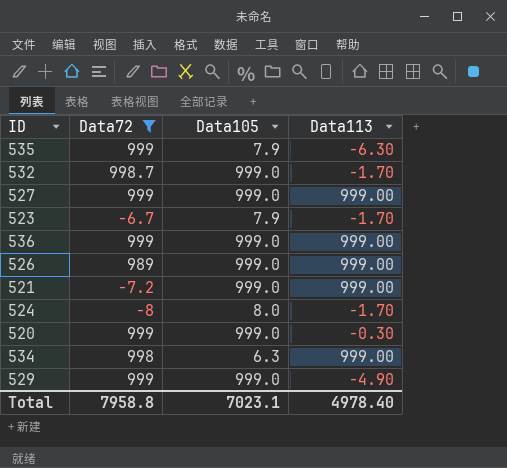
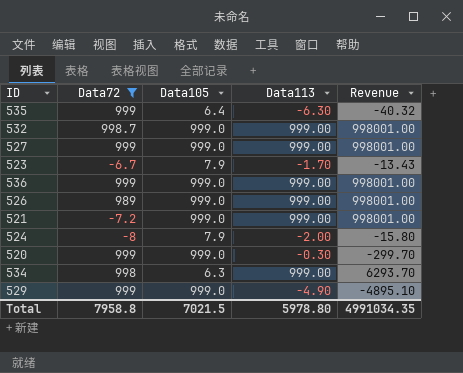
column Revenue | formula: none -> [Data105] * [Data113]
535 | Data105: 7.9 -> 6.4
532 | Data113: -1.70 -> 999.00
524 | Data105: 8.0 -> 7.9
524 | Data113: -1.70 -> -2.00
Total | Data105: 7023.1 -> 7021.5
Total | Data113: 4978.40 -> 5978.80

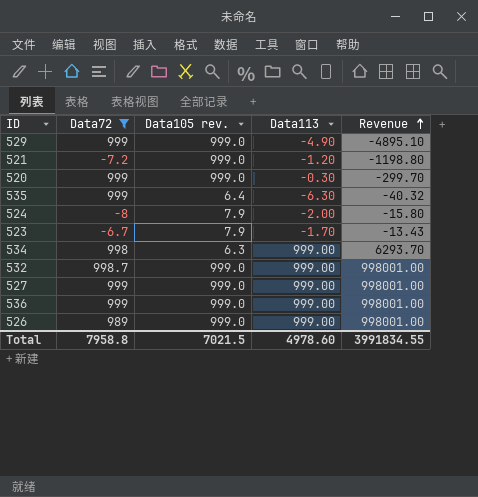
row order: none -> Revenue ascending
column name: Data105 -> Data105 rev.
521 | Data113: 999.00 -> -1.20
521 | Revenue: 998001.00 -> -1198.80
Total | Data113: 5978.80 -> 4978.60
Total | Revenue: 4991034.35 -> 3991834.55

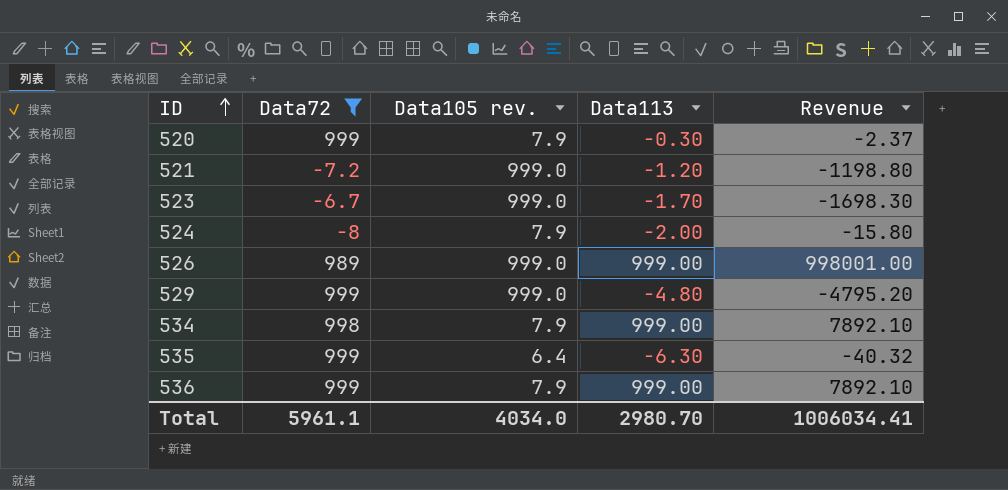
row order: Revenue ascending -> ID ascending
row 532: 998.7 | 999.0 | 999.00 | 998001.00 -> none
row 527: 999 | 999.0 | 999.00 | 998001.00 -> none
520 | Data105 rev.: 999.0 -> 7.9
520 | Revenue: -299.70 -> -2.37
523 | Data105 rev.: 7.9 -> 999.0
523 | Revenue: -13.43 -> -1698.30
529 | Data113: -4.90 -> -4.80
529 | Revenue: -4895.10 -> -4795.20
534 | Data105 rev.: 6.3 -> 7.9
534 | Revenue: 6293.70 -> 7892.10
536 | Data105 rev.: 999.0 -> 7.9
536 | Revenue: 998001.00 -> 7892.10
Total | Data72: 7958.8 -> 5961.1
Total | Data105 rev.: 7021.5 -> 4034.0
Total | Data113: 4978.60 -> 2980.70
Total | Revenue: 3991834.55 -> 1006034.41

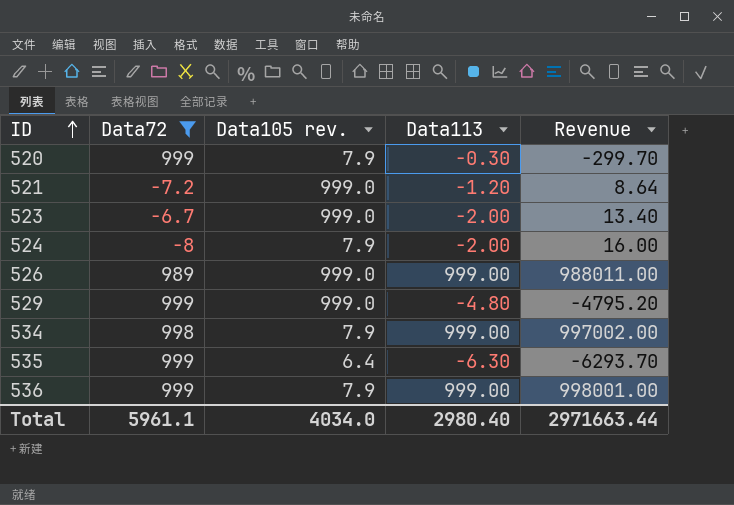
column Revenue | formula: [Data105 rev.] * [Data113] -> [Data72] * [Data113]
523 | Data113: -1.70 -> -2.00
Total | Data113: 2980.70 -> 2980.40
Total | Revenue: 1006034.41 -> 2971663.44

